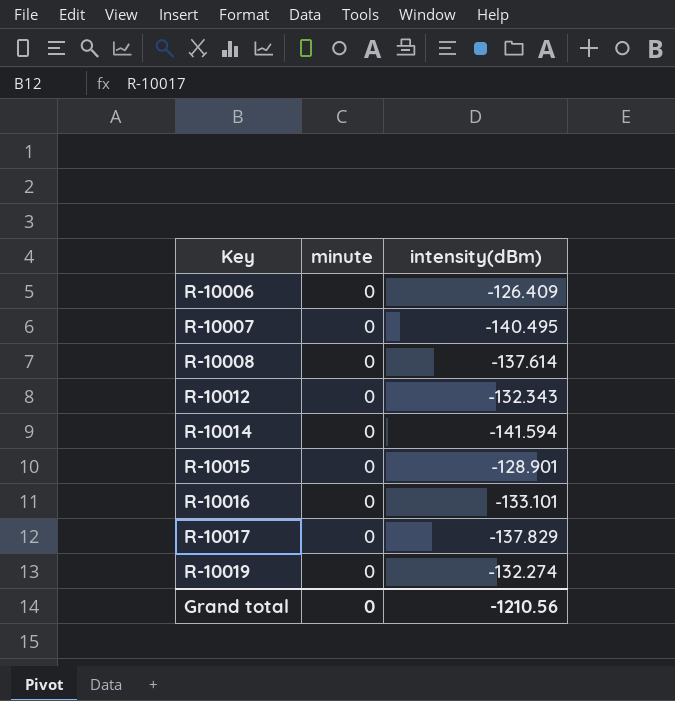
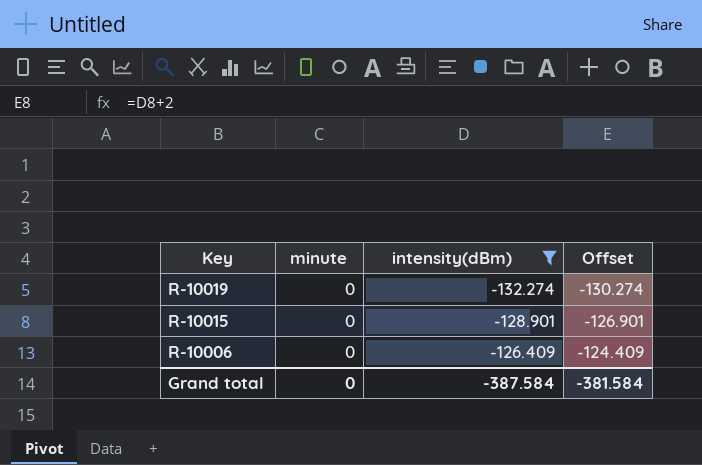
filter: none -> intensity(dBm) >= -132.274
row order: Key ascending -> Key descending
column Offset | formula: none -> [intensity(dBm)] + 2
Grand total | intensity(dBm): -1210.56 -> -387.584

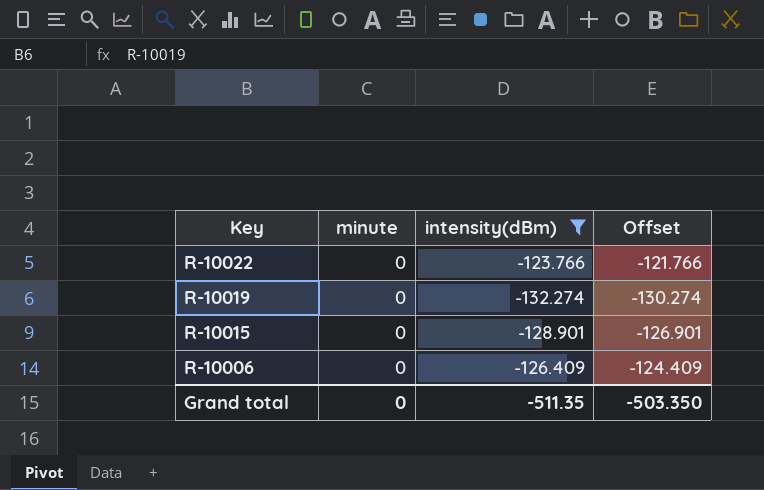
row R-10022: none -> 0 | -123.766 | -121.766
Grand total | intensity(dBm): -387.584 -> -511.35
Grand total | Offset: -381.584 -> -503.350

